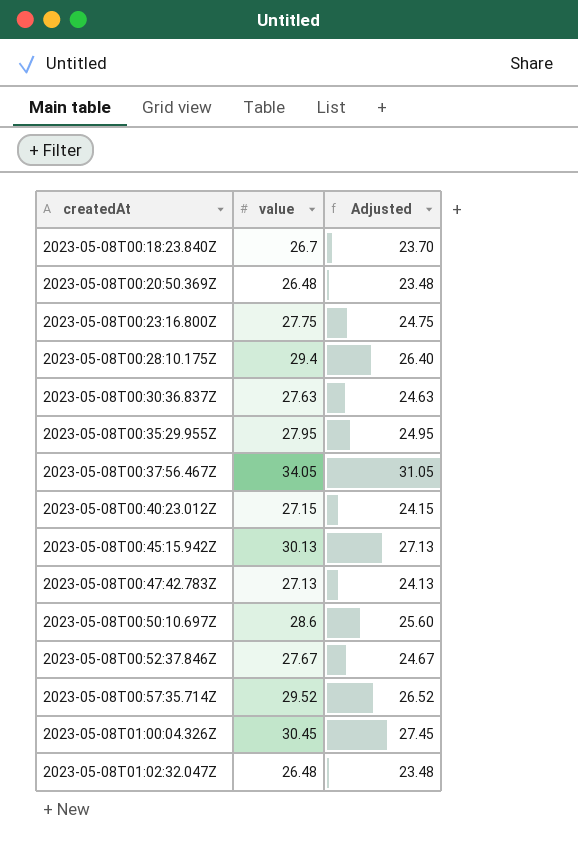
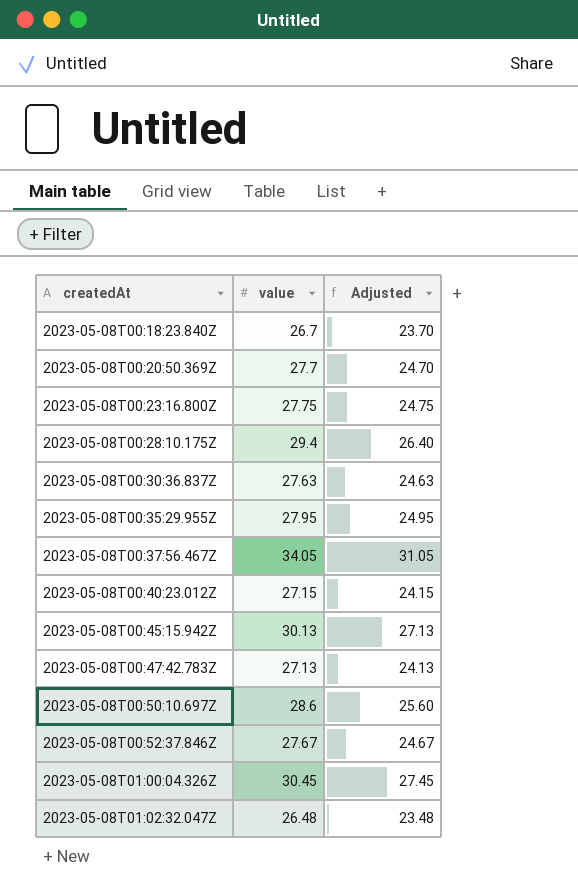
row 2023-05-08T00:57:35.714Z: 29.52 | 26.52 -> none
2023-05-08T00:20:50.369Z | value: 26.48 -> 27.7
2023-05-08T00:20:50.369Z | Adjusted: 23.48 -> 24.70

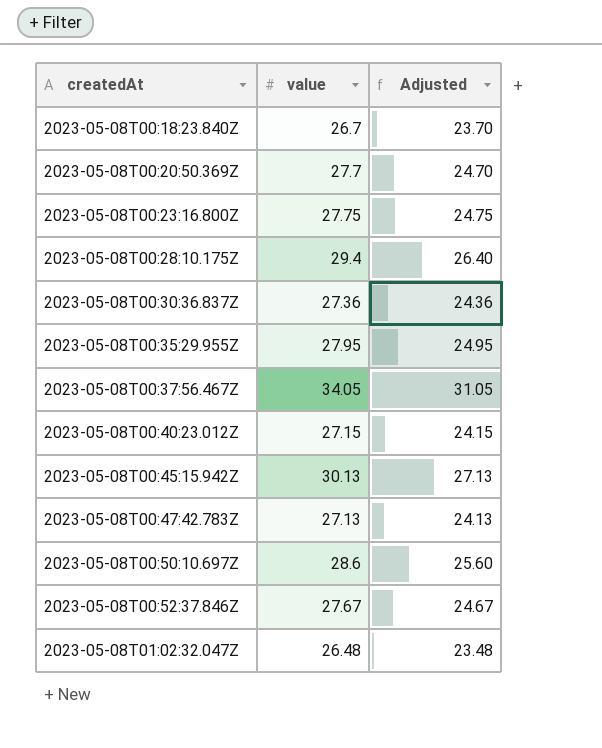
row 2023-05-08T01:00:04.326Z: 30.45 | 27.45 -> none
2023-05-08T00:30:36.837Z | value: 27.63 -> 27.36
2023-05-08T00:30:36.837Z | Adjusted: 24.63 -> 24.36

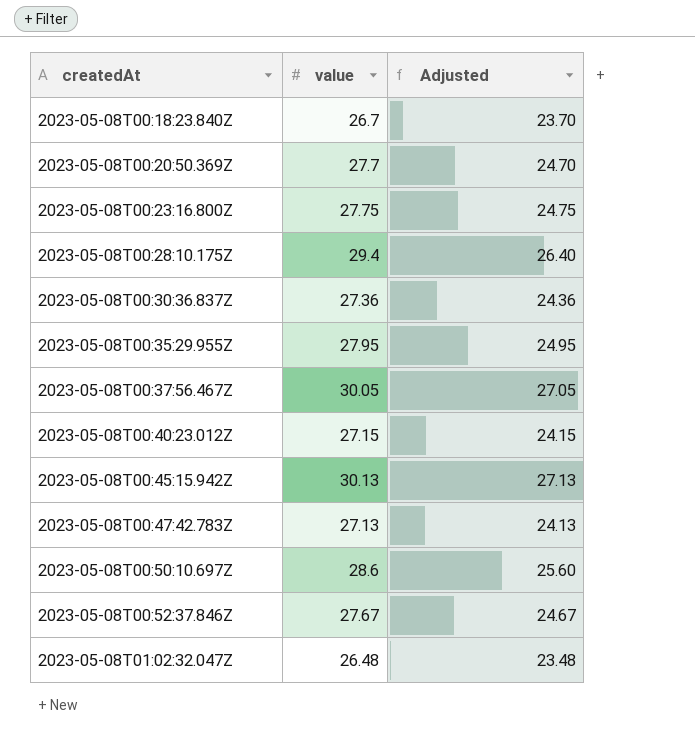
2023-05-08T00:37:56.467Z | value: 34.05 -> 30.05
2023-05-08T00:37:56.467Z | Adjusted: 31.05 -> 27.05

